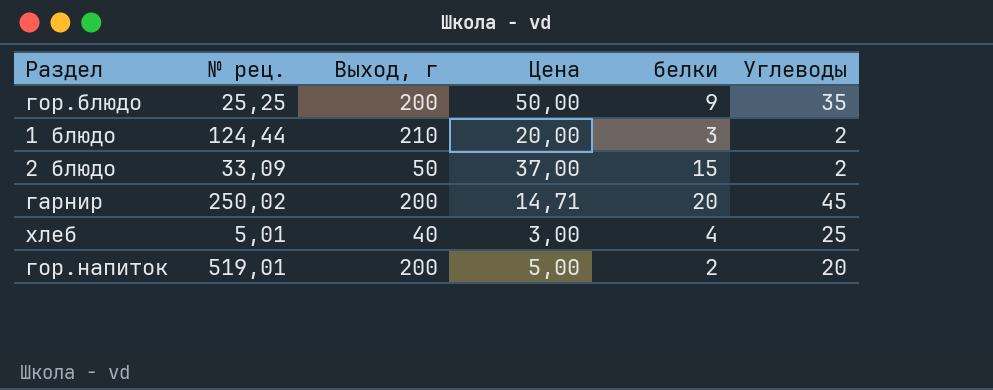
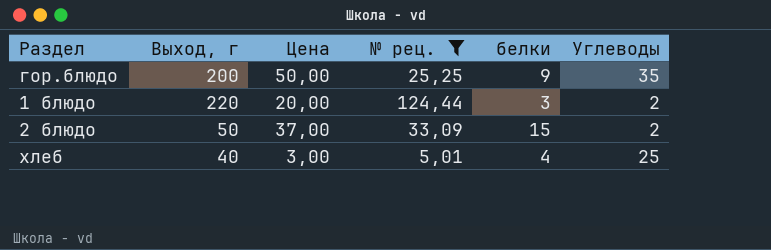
filter: none -> № рец. <= 124,44
column № рец. | position: 2 -> 4
1 блюдо | Выход, г: 210 -> 220

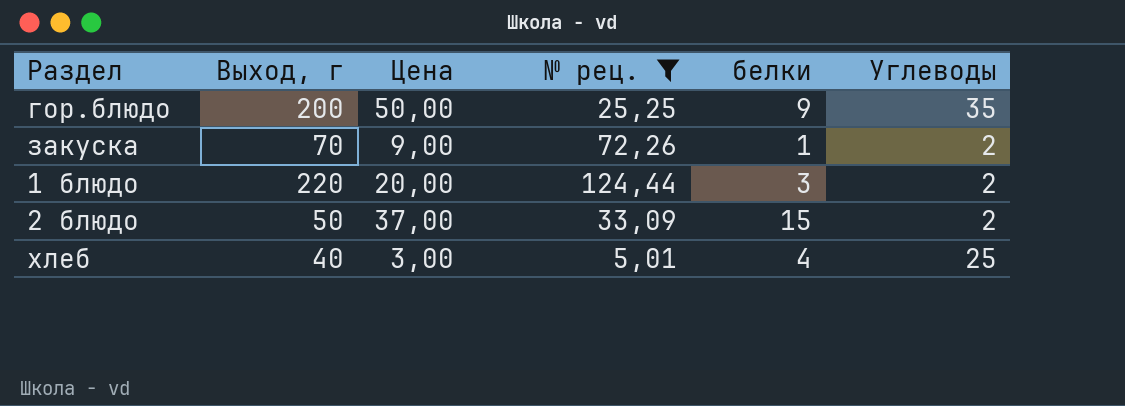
row закуска: none -> 70 | 9,00 | 72,26 | 1 | 2

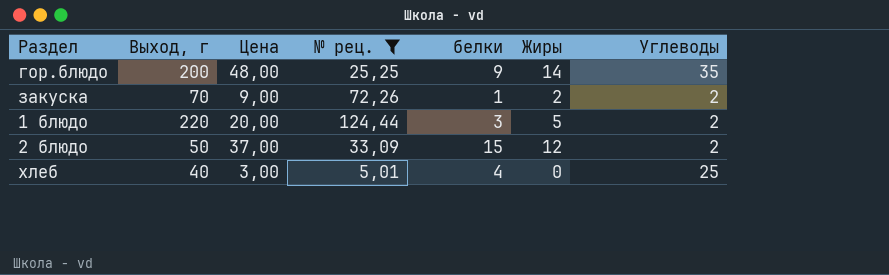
column Жиры | position: none -> 6
гор.блюдо | Цена: 50,00 -> 48,00

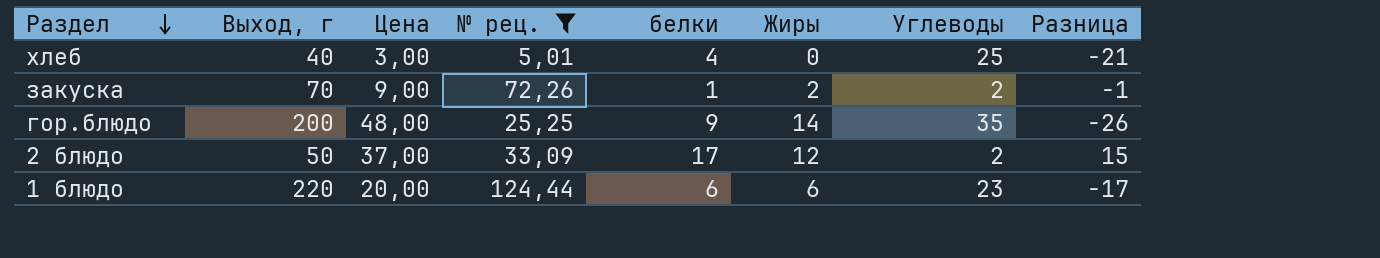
row order: none -> Раздел descending
column Разница | formula: none -> [белки] - [Углеводы]
2 блюдо | белки: 15 -> 17
1 блюдо | белки: 3 -> 6
1 блюдо | Жиры: 5 -> 6
1 блюдо | Углеводы: 2 -> 23

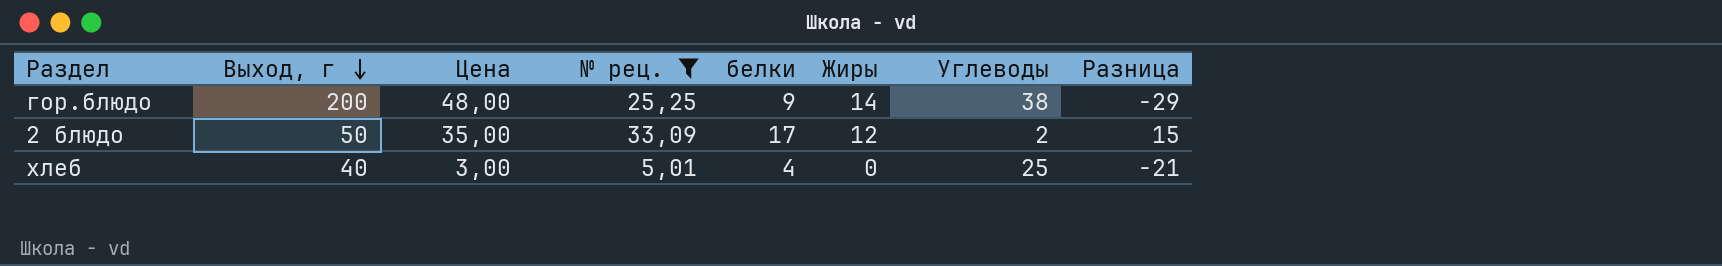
row order: Раздел descending -> Выход, г descending
row закуска: 70 | 9,00 | 72,26 | 1 | 2 | 2 | -1 -> none
row 1 блюдо: 220 | 20,00 | 124,44 | 6 | 6 | 23 | -17 -> none
гор.блюдо | Углеводы: 35 -> 38
гор.блюдо | Разница: -26 -> -29
2 блюдо | Цена: 37,00 -> 35,00

